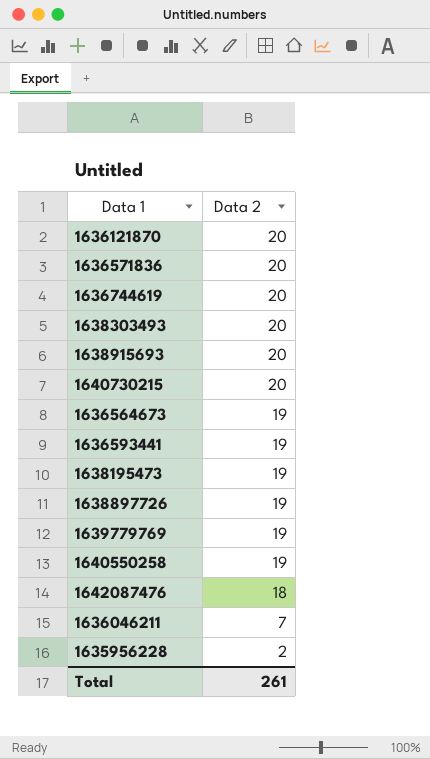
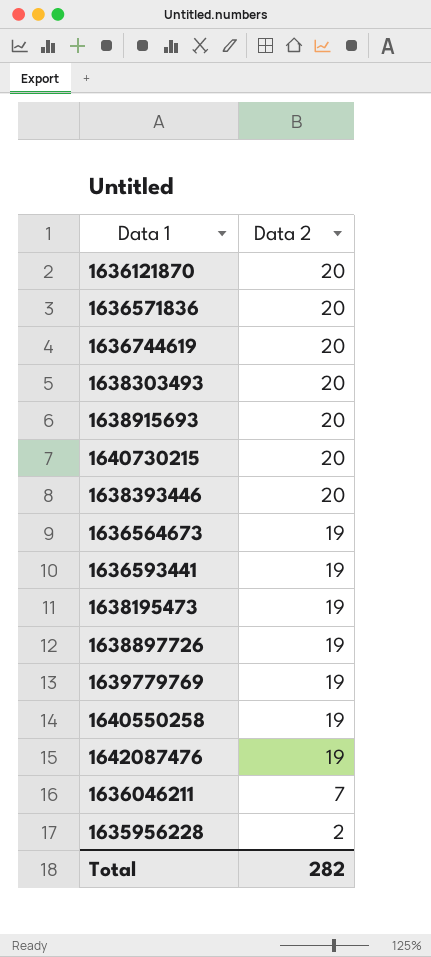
row 1638393446: none -> 20
1642087476 | Data 2: 18 -> 19
Total | Data 2: 261 -> 282

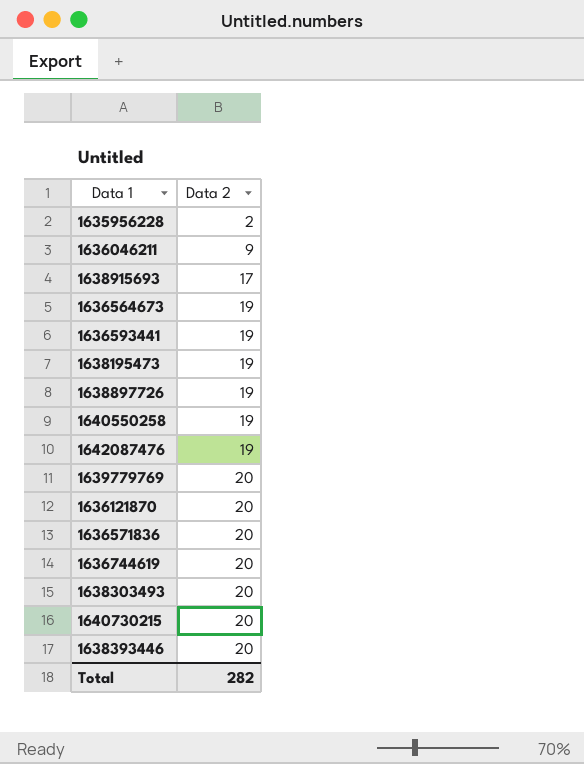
row order: Data 2 descending -> Data 2 ascending
1636046211 | Data 2: 7 -> 9
1638915693 | Data 2: 20 -> 17
1639779769 | Data 2: 19 -> 20

